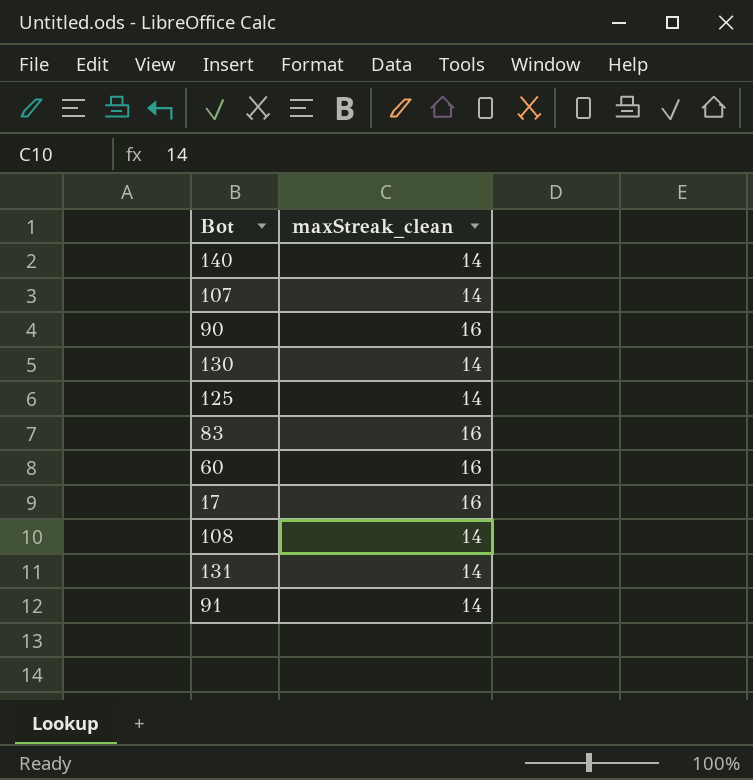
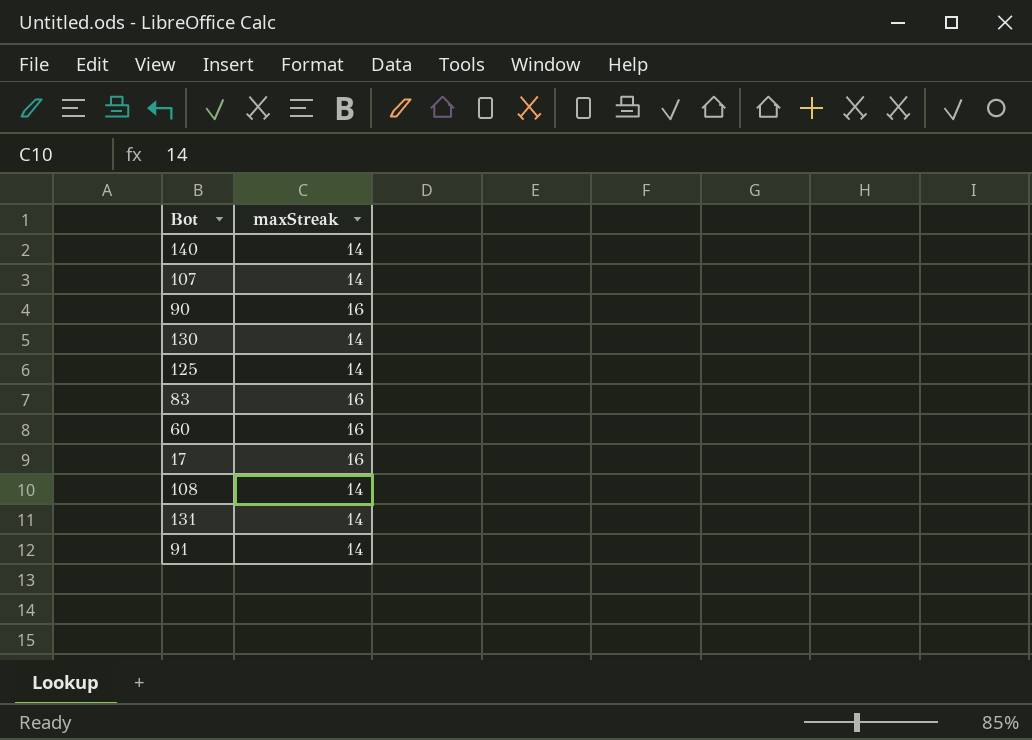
column name: maxStreak_clean -> maxStreak

